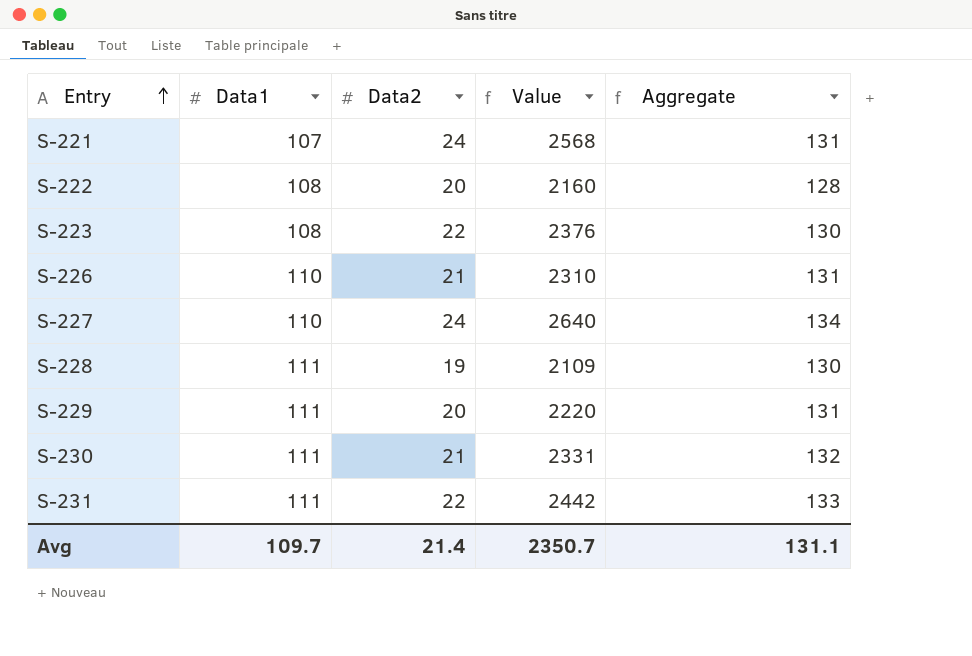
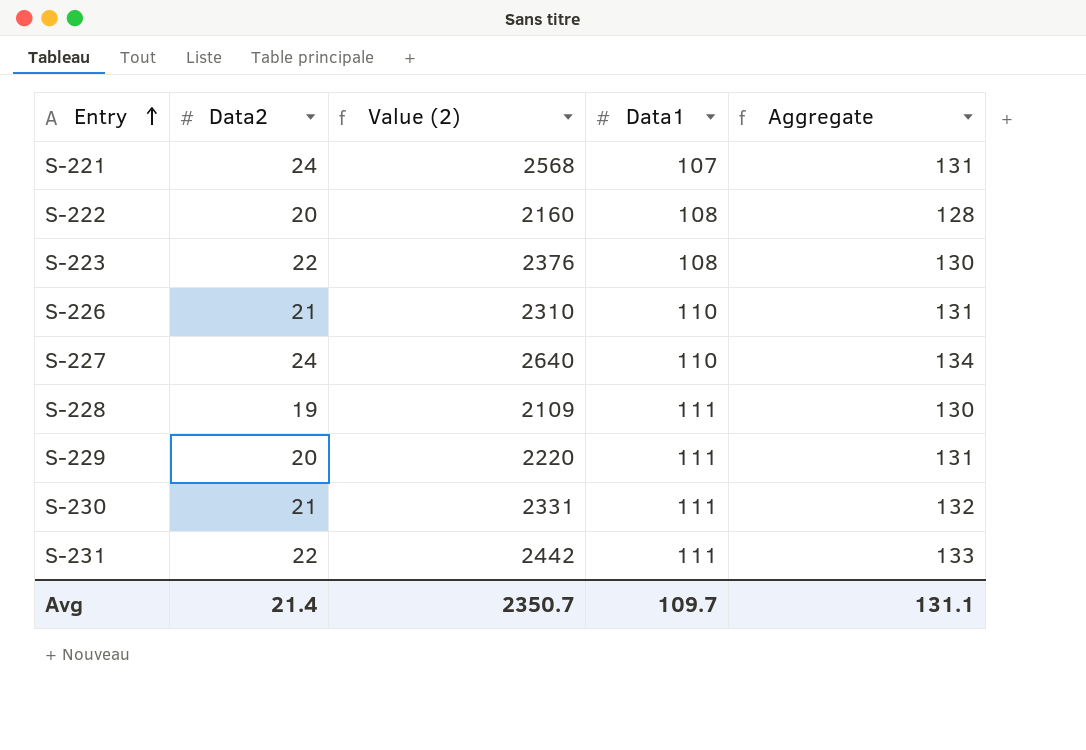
column name: Value -> Value (2)
column Data1 | position: 2 -> 4

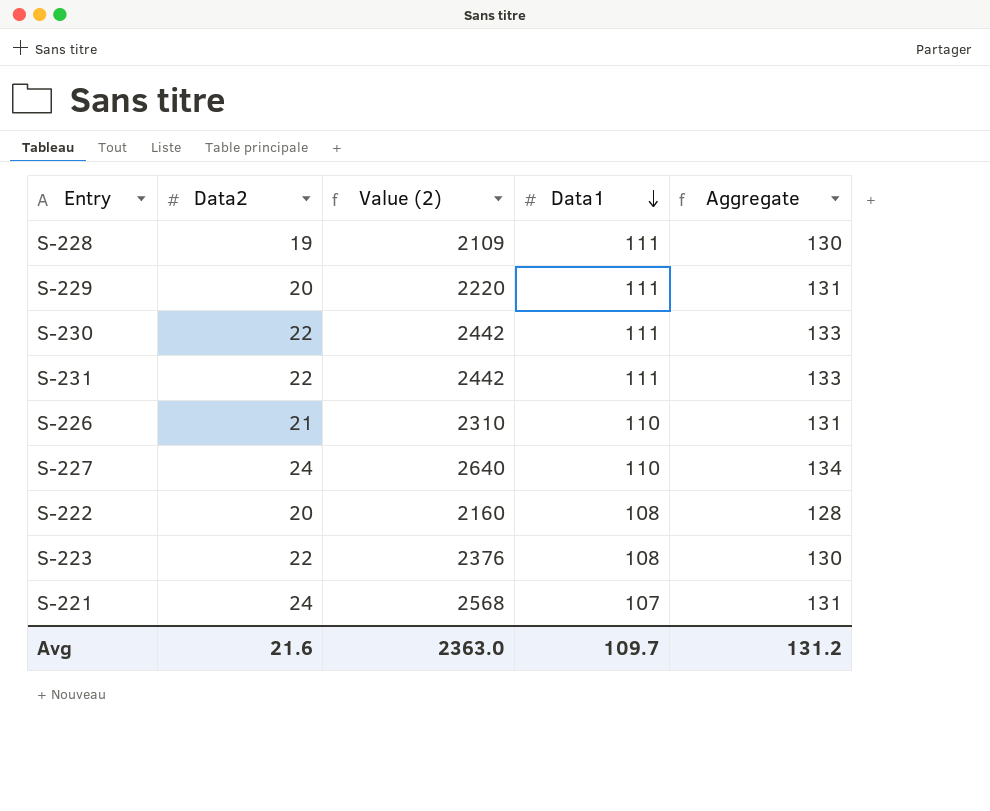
row order: Entry ascending -> Data1 descending
S-230 | Data2: 21 -> 22
S-230 | Value (2): 2331 -> 2442
S-230 | Aggregate: 132 -> 133
Avg | Data2: 21.4 -> 21.6
Avg | Value (2): 2350.7 -> 2363.0
Avg | Aggregate: 131.1 -> 131.2

